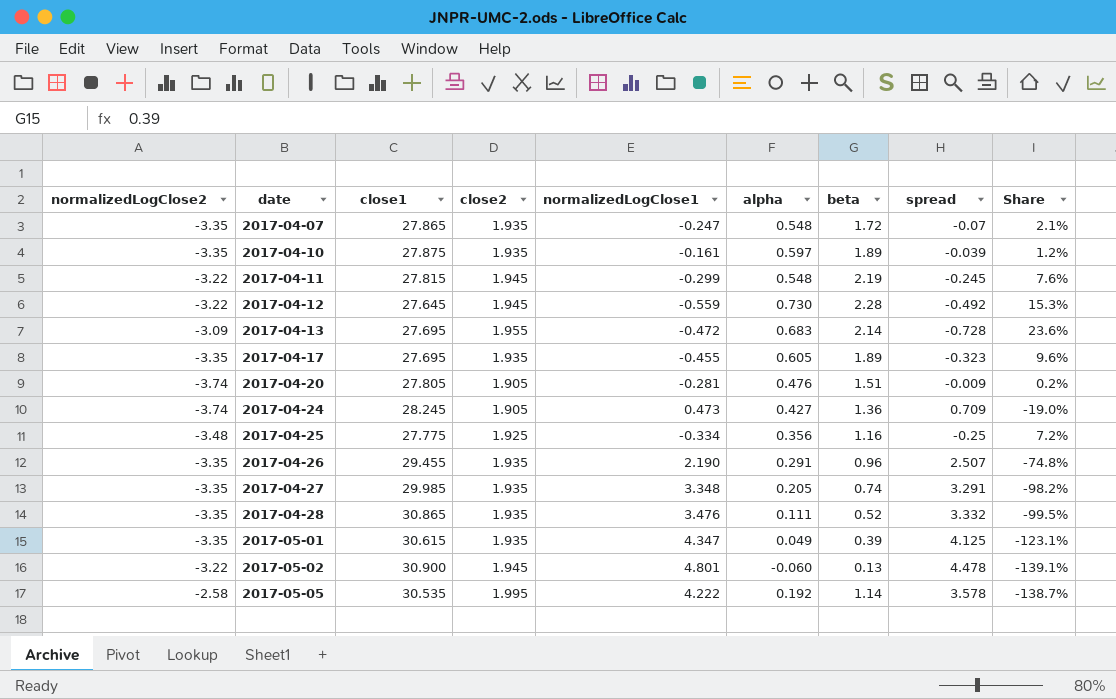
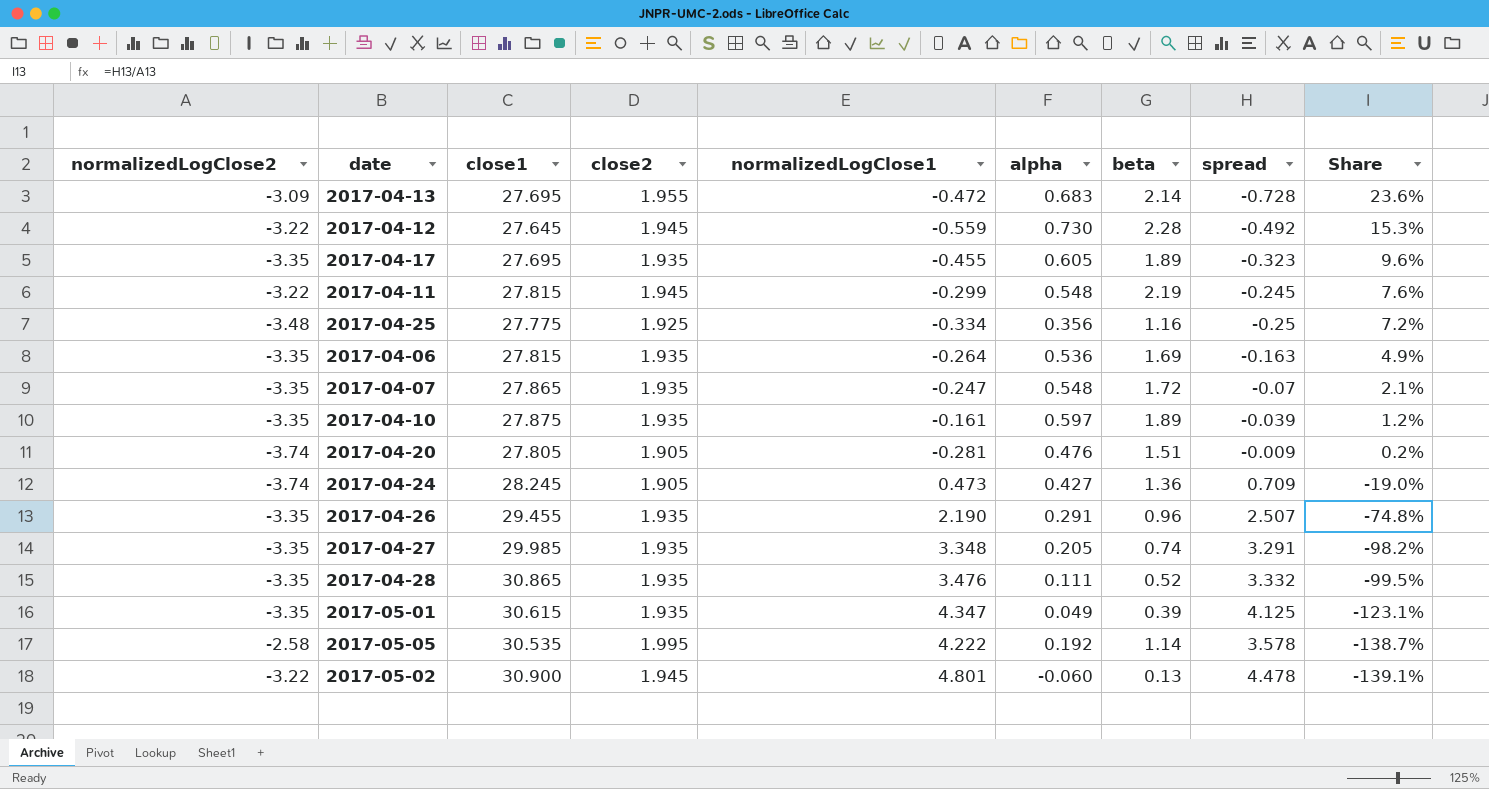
row order: date ascending -> Share descending
row 2017-04-06: none -> -3.35 | 27.815 | 1.935 | -0.264 | 0.536 | 1.69 | -0.163 | 4.9%

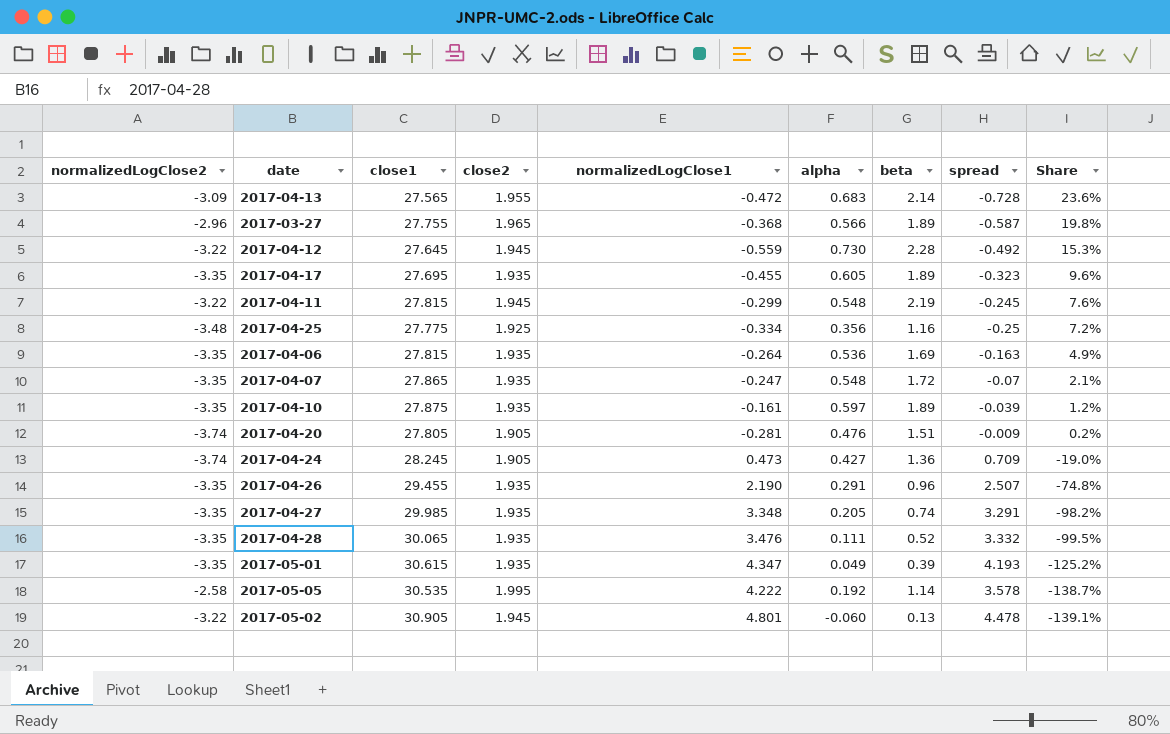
2017-04-13 | close1: 27.695 -> 27.565
row 2017-03-27: none -> -2.96 | 27.755 | 1.965 | -0.368 | 0.566 | 1.89 | -0.587 | 19.8%
2017-04-28 | close1: 30.865 -> 30.065
2017-05-01 | spread: 4.125 -> 4.193
2017-05-01 | Share: -123.1% -> -125.2%
2017-05-02 | close1: 30.900 -> 30.905

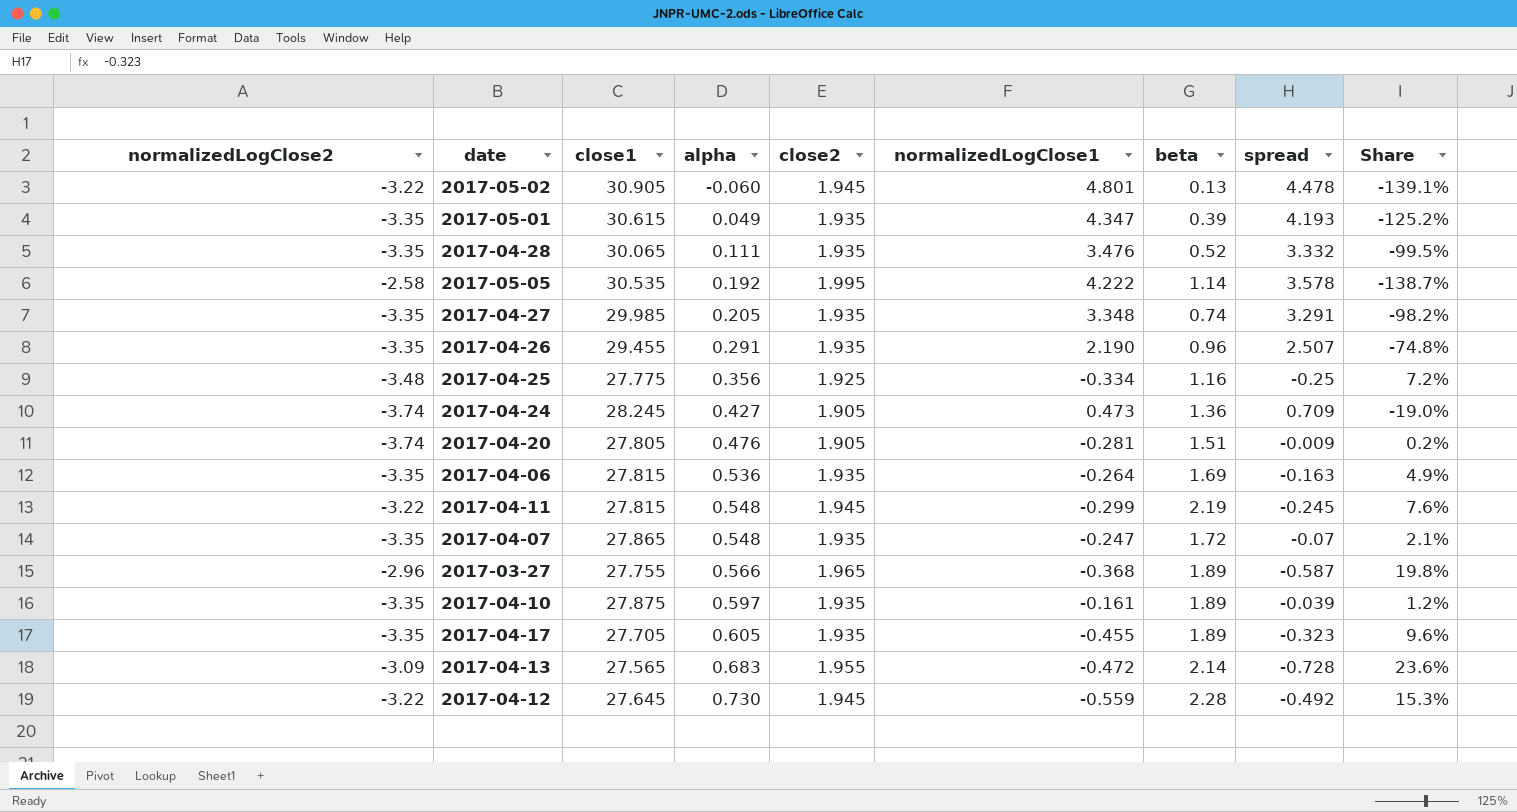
row order: Share descending -> alpha ascending
column alpha | position: 6 -> 4
2017-04-17 | close1: 27.695 -> 27.705

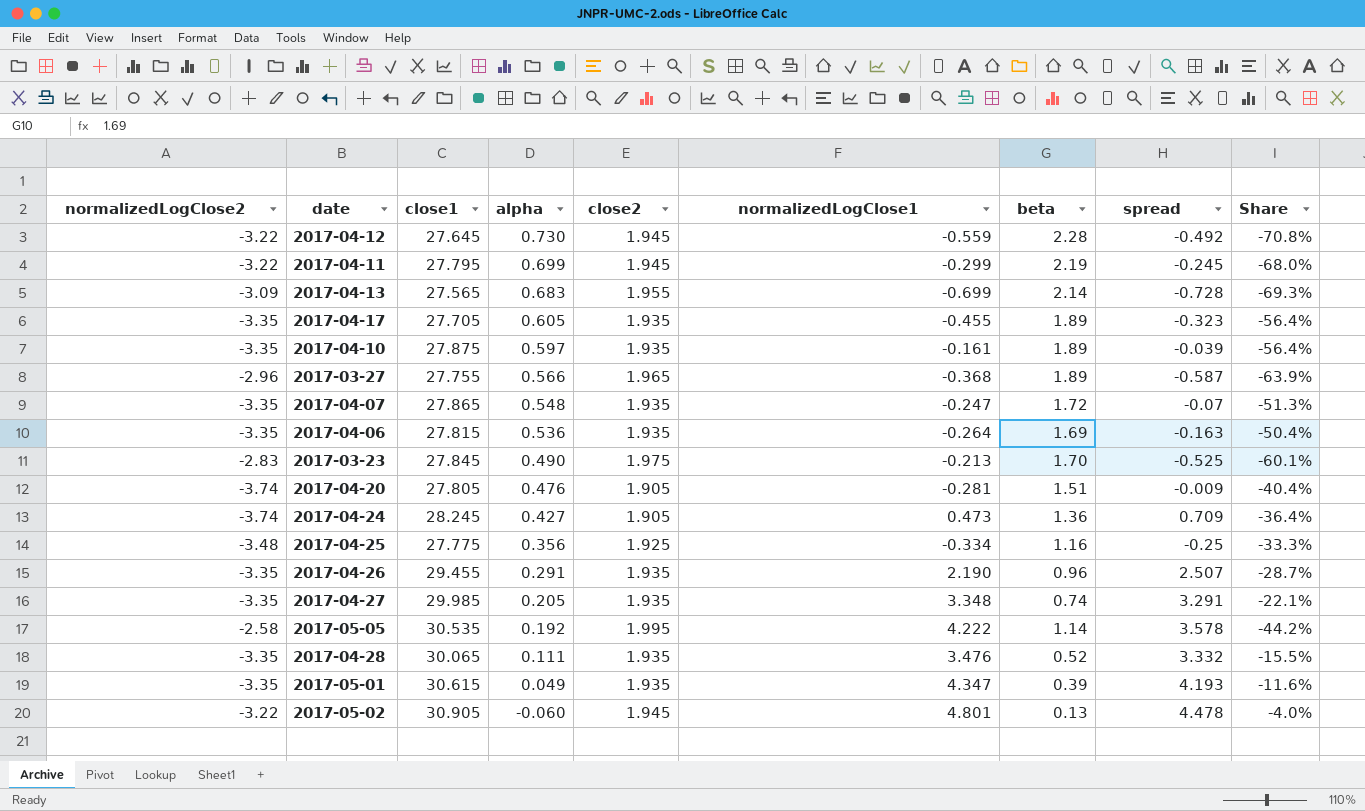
row order: alpha ascending -> alpha descending
column Share | formula: [spread] / [normalizedLogClose2] -> [beta] / [normalizedLogClose2]
2017-04-11 | close1: 27.815 -> 27.795
2017-04-11 | alpha: 0.548 -> 0.699
2017-04-13 | normalizedLogClose1: -0.472 -> -0.699
row 2017-03-23: none -> -2.83 | 27.845 | 0.490 | 1.975 | -0.213 | 1.70 | -0.525 | -60.1%

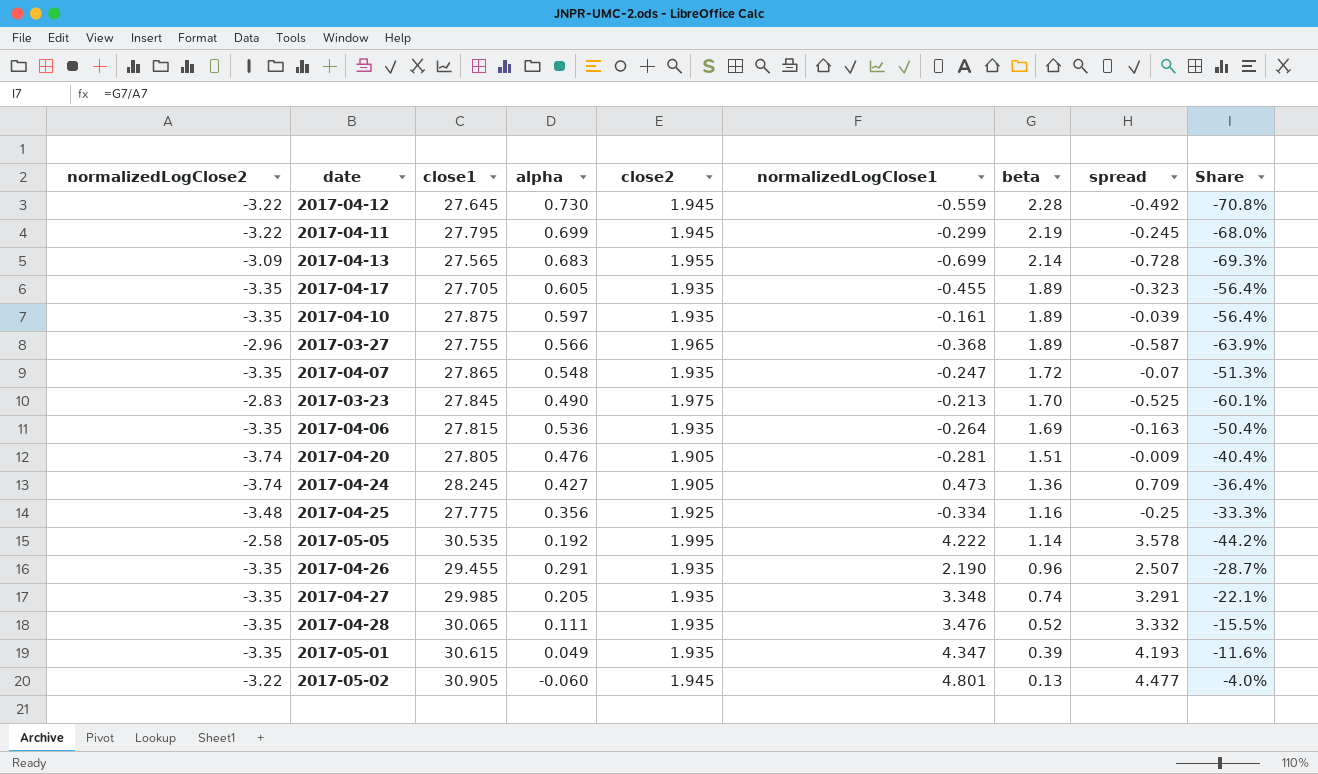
row order: alpha descending -> beta descending
2017-05-02 | spread: 4.478 -> 4.477

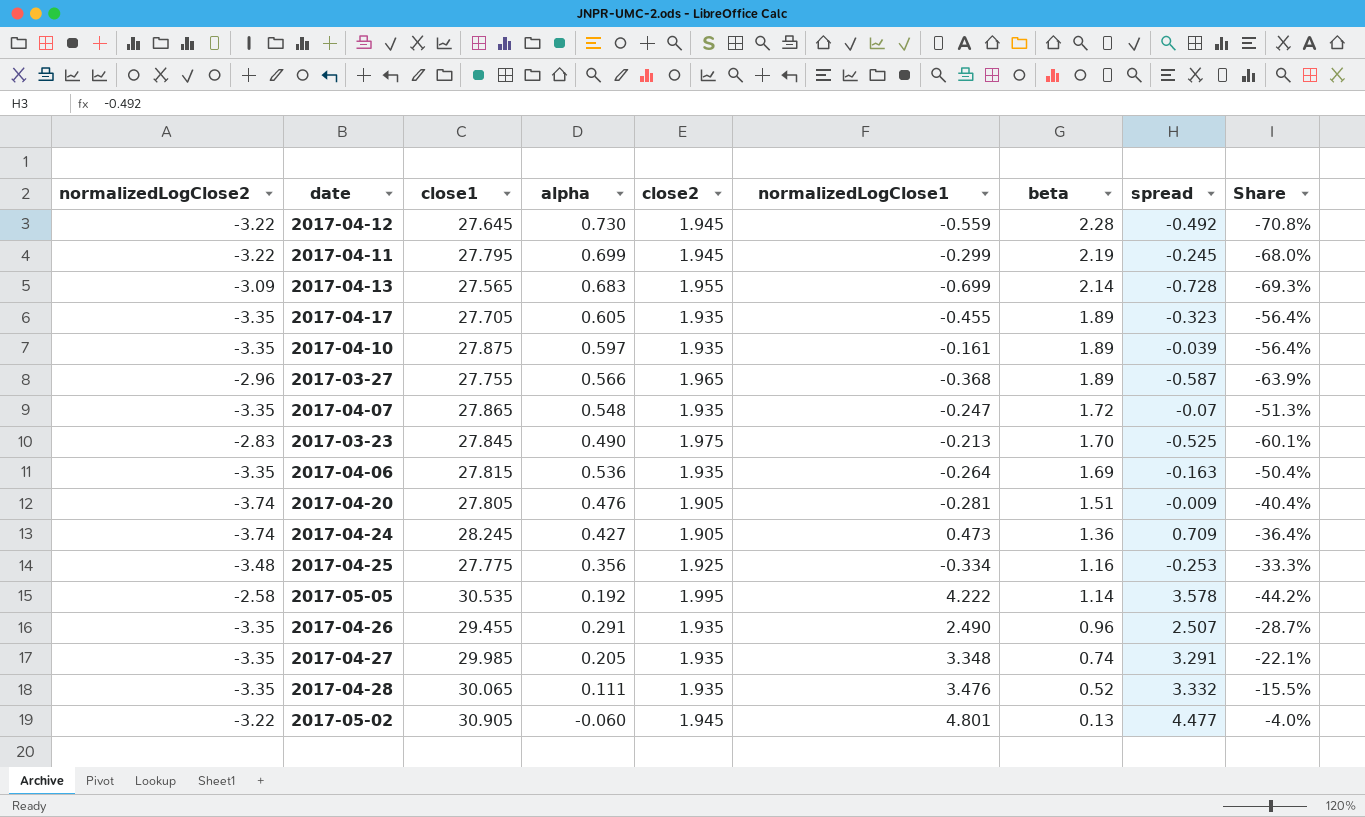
row 2017-05-01: -3.35 | 30.615 | 0.049 | 1.935 | 4.347 | 0.39 | 4.193 | -11.6% -> none
2017-04-25 | spread: -0.25 -> -0.253
2017-04-26 | normalizedLogClose1: 2.190 -> 2.490

